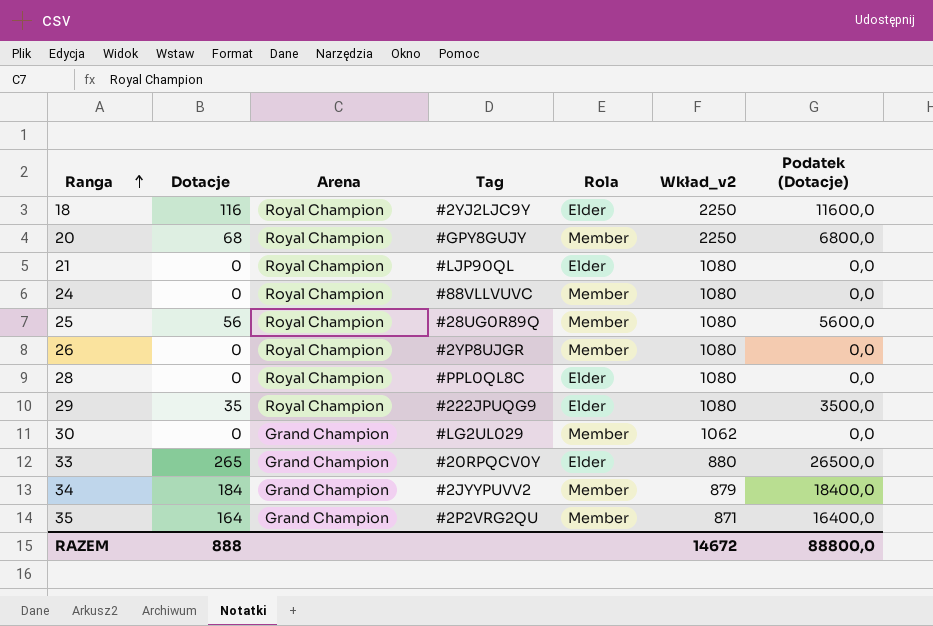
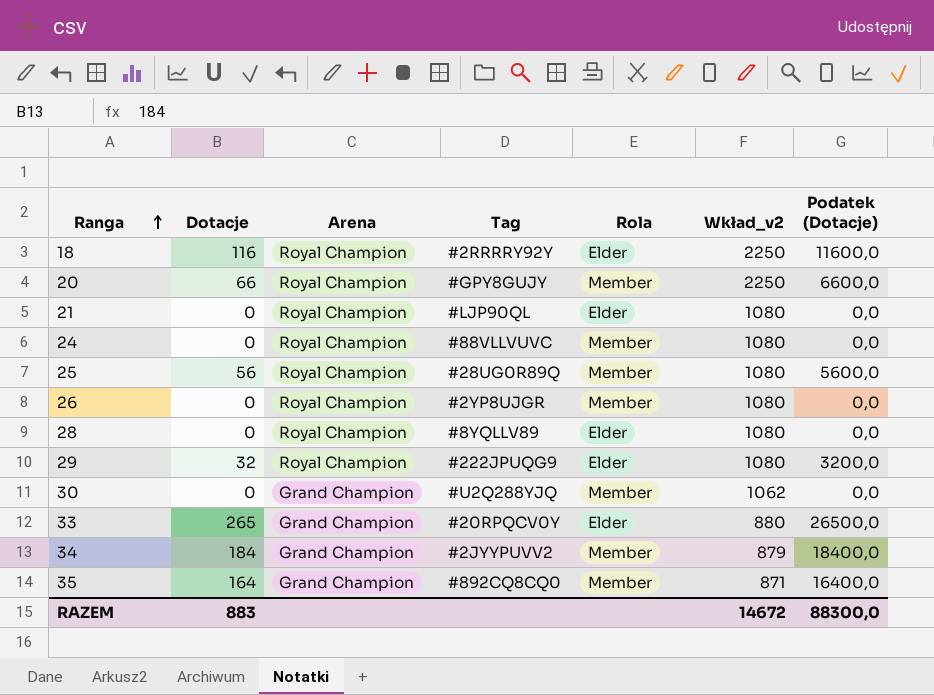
18 | Tag: #2YJ2LJC9Y -> #2RRRRY92Y
20 | Dotacje: 68 -> 66
20 | Podatek (Dotacje): 6800,0 -> 6600,0
28 | Tag: #PPL0QL8C -> #8YQLLV89
29 | Dotacje: 35 -> 32
29 | Podatek (Dotacje): 3500,0 -> 3200,0
30 | Tag: #LG2UL029 -> #U2Q288YJQ
35 | Tag: #2P2VRG2QU -> #892CQ8CQ0
RAZEM | Dotacje: 888 -> 883
RAZEM | Podatek (Dotacje): 88800,0 -> 88300,0

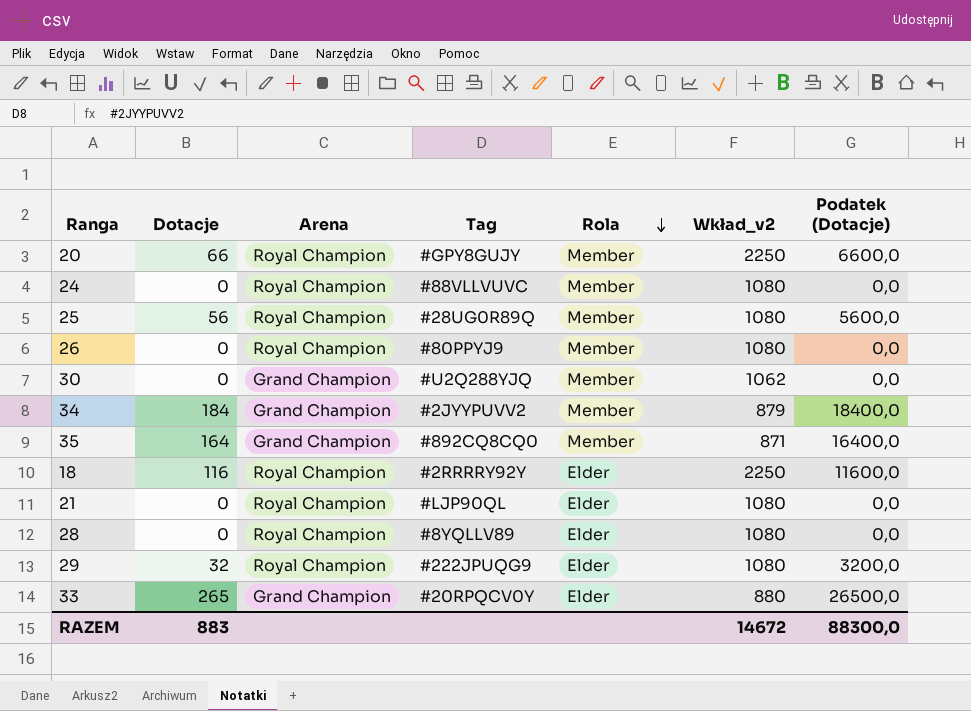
row order: Ranga ascending -> Rola descending
26 | Tag: #2YP8UJGR -> #80PPYJ9

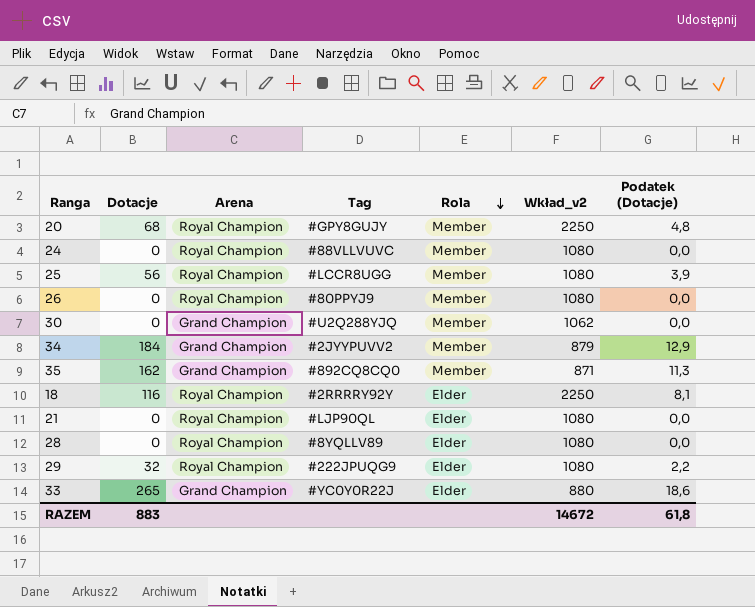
column Podatek (Dotacje) | formula: [Dotacje] * 100 -> [Dotacje] * 0,07
20 | Dotacje: 66 -> 68
25 | Tag: #28UG0R89Q -> #LCCR8UGG
35 | Dotacje: 164 -> 162
33 | Tag: #20RPQCV0Y -> #YC0Y0R22J
RAZEM | Podatek (Dotacje): 88300,0 -> 61,8

